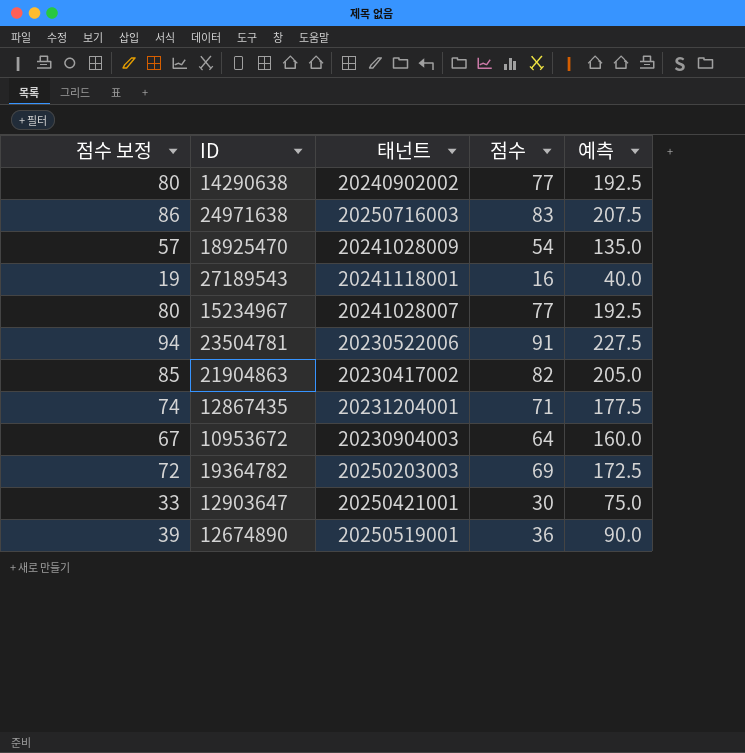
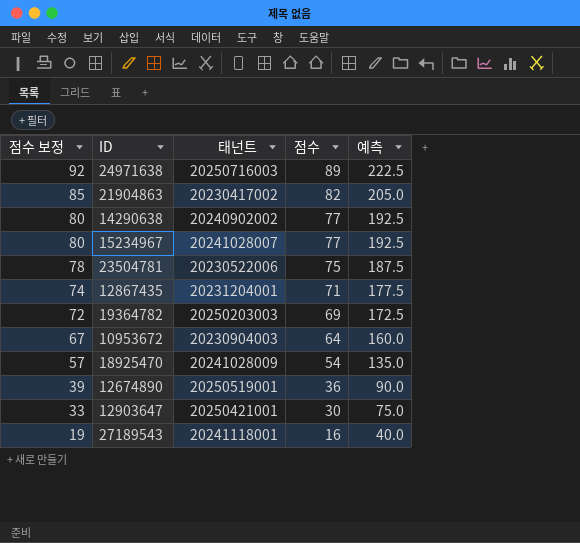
row order: none -> 점수 보정 descending
24971638 | 점수 보정: 86 -> 92
24971638 | 점수: 83 -> 89
24971638 | 예측: 207.5 -> 222.5
23504781 | 점수 보정: 94 -> 78
23504781 | 점수: 91 -> 75
23504781 | 예측: 227.5 -> 187.5

